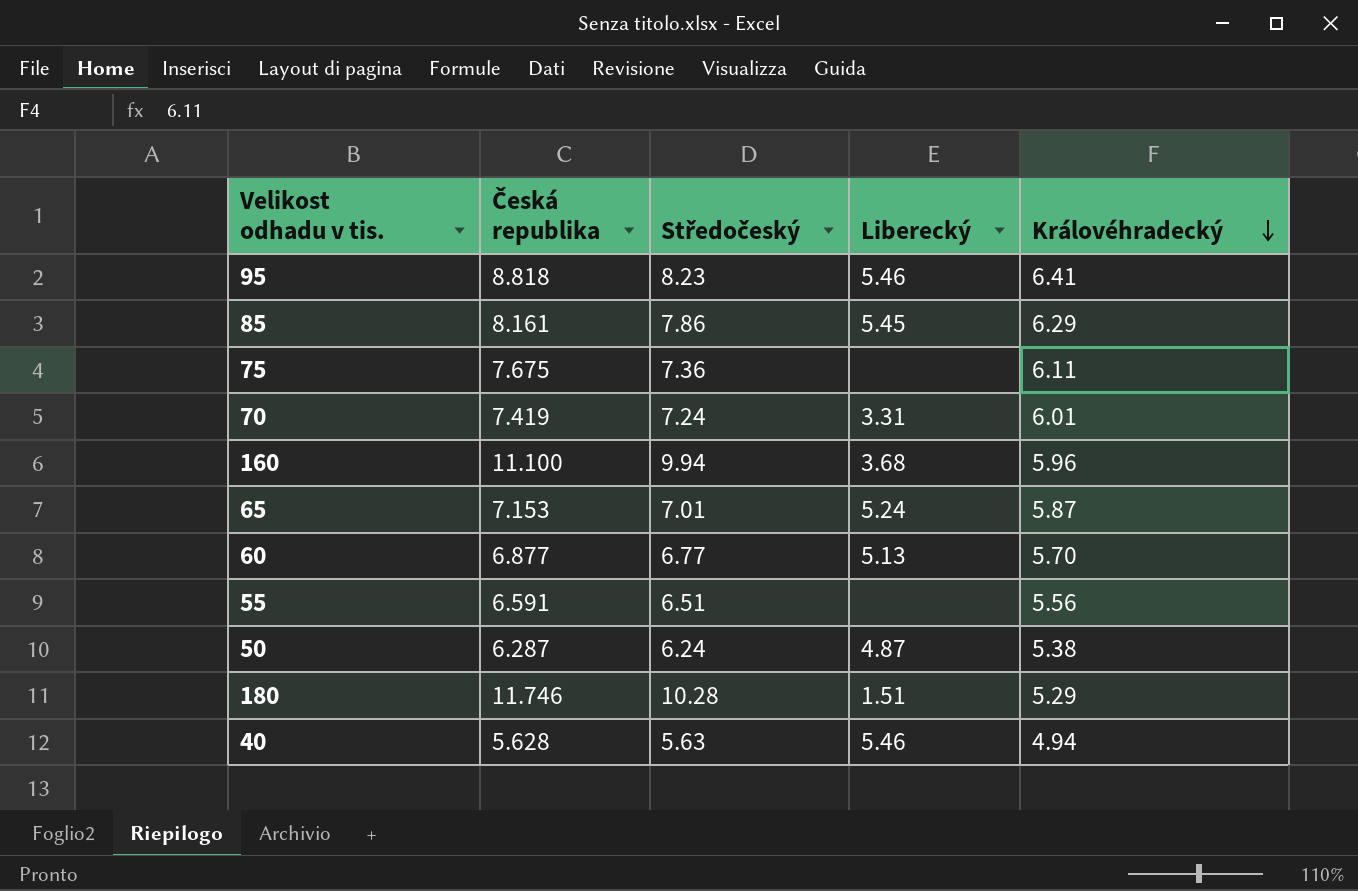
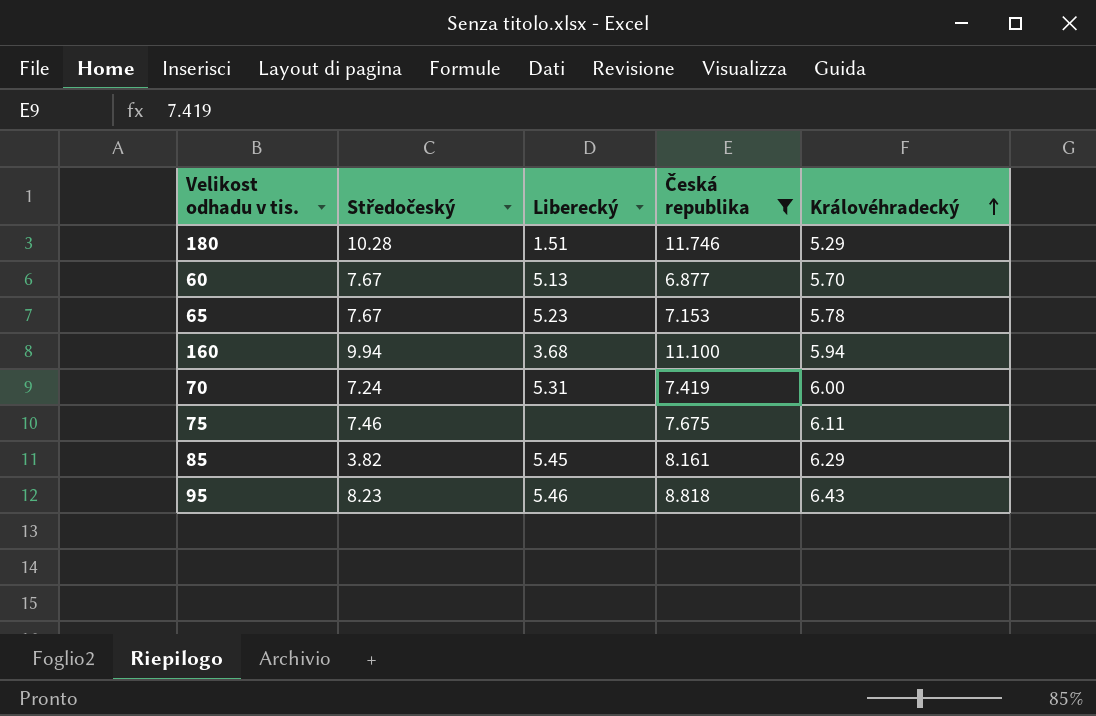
filter: none -> Česká republika >= 6.877
row order: Královéhradecký descending -> Královéhradecký ascending
column Česká republika | position: 2 -> 4
60 | Středočeský: 6.77 -> 7.67
65 | Středočeský: 7.01 -> 7.67
65 | Liberecký: 5.24 -> 5.23
65 | Královéhradecký: 5.87 -> 5.78
160 | Královéhradecký: 5.96 -> 5.94
70 | Liberecký: 3.31 -> 5.31
70 | Královéhradecký: 6.01 -> 6.00
75 | Středočeský: 7.36 -> 7.46
85 | Středočeský: 7.86 -> 3.82
95 | Královéhradecký: 6.41 -> 6.43

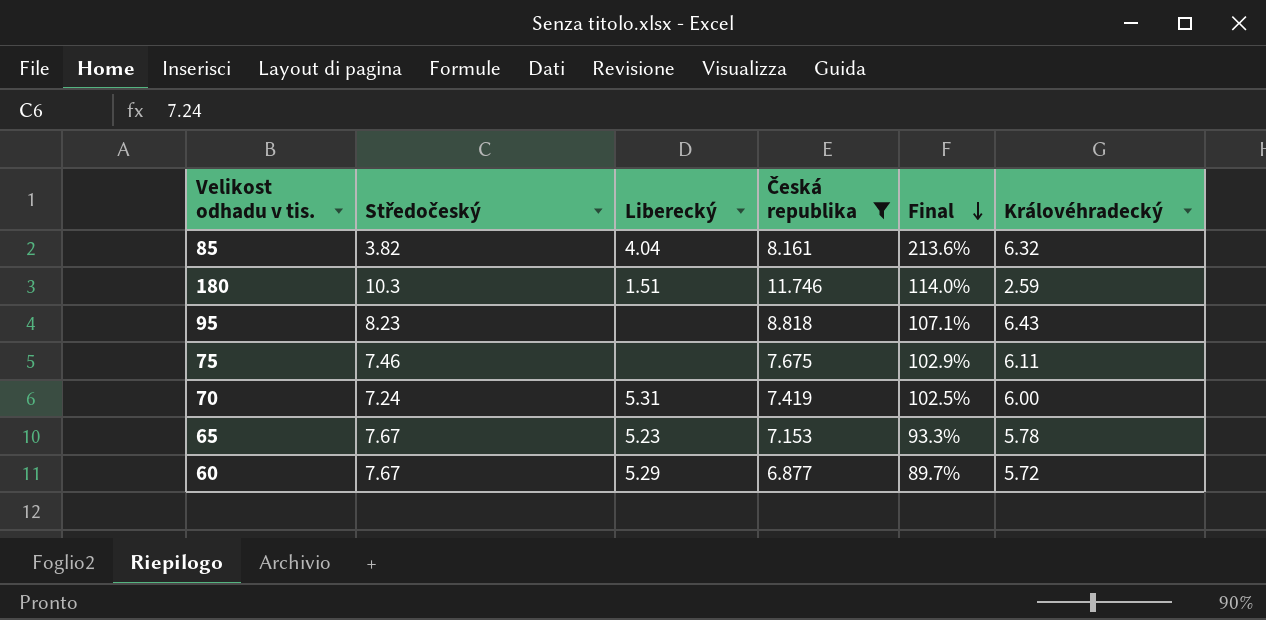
row order: Královéhradecký ascending -> Final descending
column Final | formula: none -> [Česká republika] / [Středočeský]
row 160: 9.94 | 3.68 | 11.100 | 5.94 -> none
85 | Liberecký: 5.45 -> 4.04
85 | Královéhradecký: 6.29 -> 6.32
180 | Středočeský: 10.28 -> 10.3
180 | Královéhradecký: 5.29 -> 2.59
95 | Liberecký: 5.46 -> none
60 | Liberecký: 5.13 -> 5.29
60 | Královéhradecký: 5.70 -> 5.72

